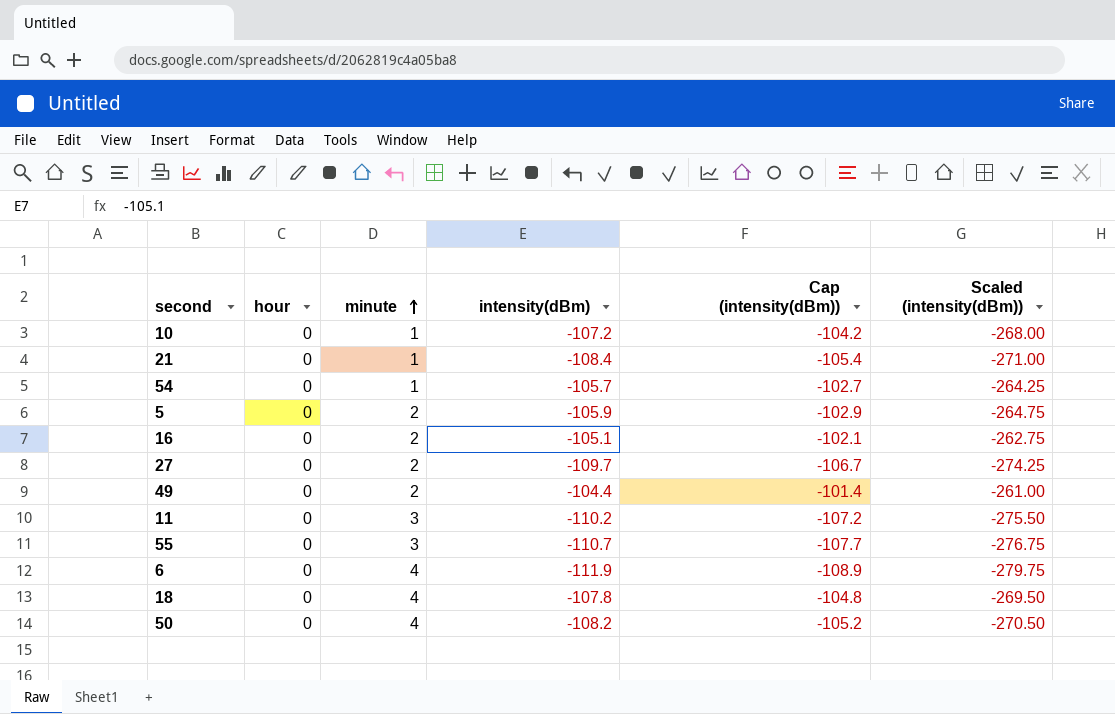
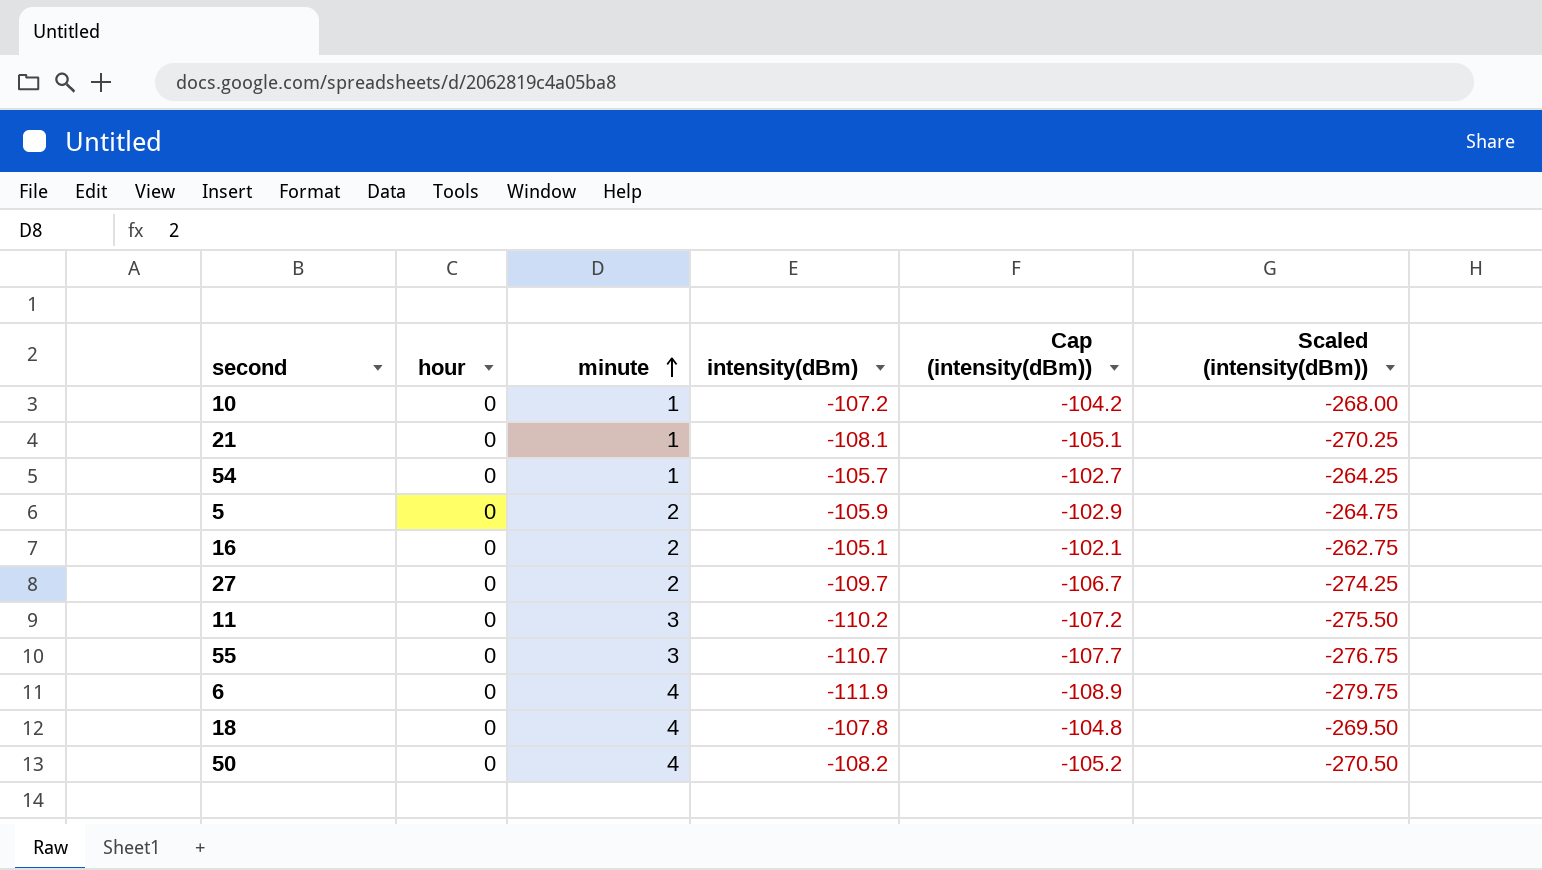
row 49: 0 | 2 | -104.4 | -101.4 | -261.00 -> none
21 | intensity(dBm): -108.4 -> -108.1
21 | Cap (intensity(dBm)): -105.4 -> -105.1
21 | Scaled (intensity(dBm)): -271.00 -> -270.25

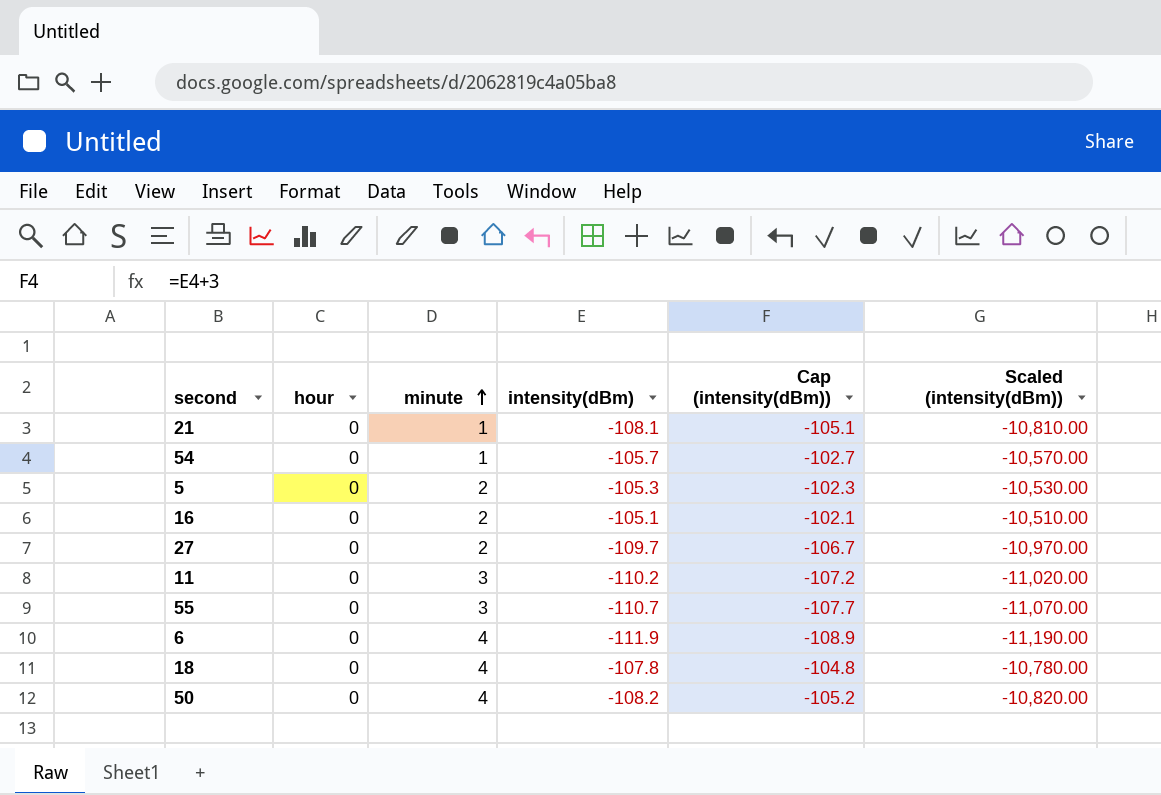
column Scaled (intensity(dBm)) | formula: [intensity(dBm)] * 2.5 -> [intensity(dBm)] * 100
row 10: 0 | 1 | -107.2 | -104.2 | -268.00 -> none
5 | intensity(dBm): -105.9 -> -105.3
5 | Cap (intensity(dBm)): -102.9 -> -102.3

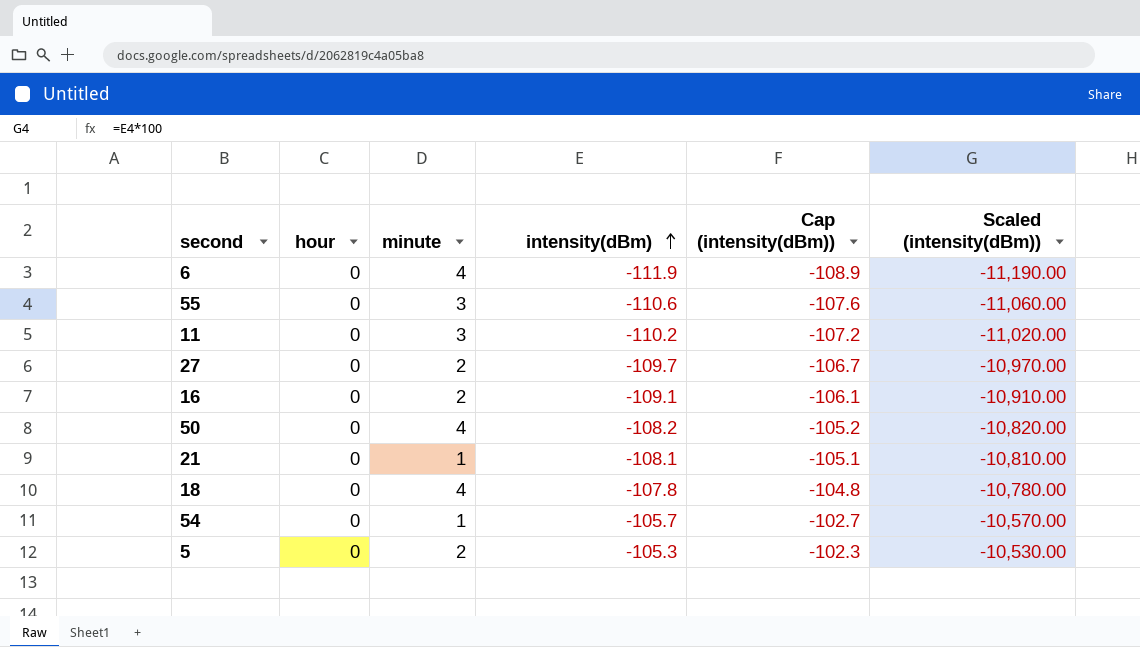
row order: minute ascending -> intensity(dBm) ascending
55 | intensity(dBm): -110.7 -> -110.6
55 | Cap (intensity(dBm)): -107.7 -> -107.6
55 | Scaled (intensity(dBm)): -11,070.00 -> -11,060.00
16 | intensity(dBm): -105.1 -> -109.1
16 | Cap (intensity(dBm)): -102.1 -> -106.1
16 | Scaled (intensity(dBm)): -10,510.00 -> -10,910.00

